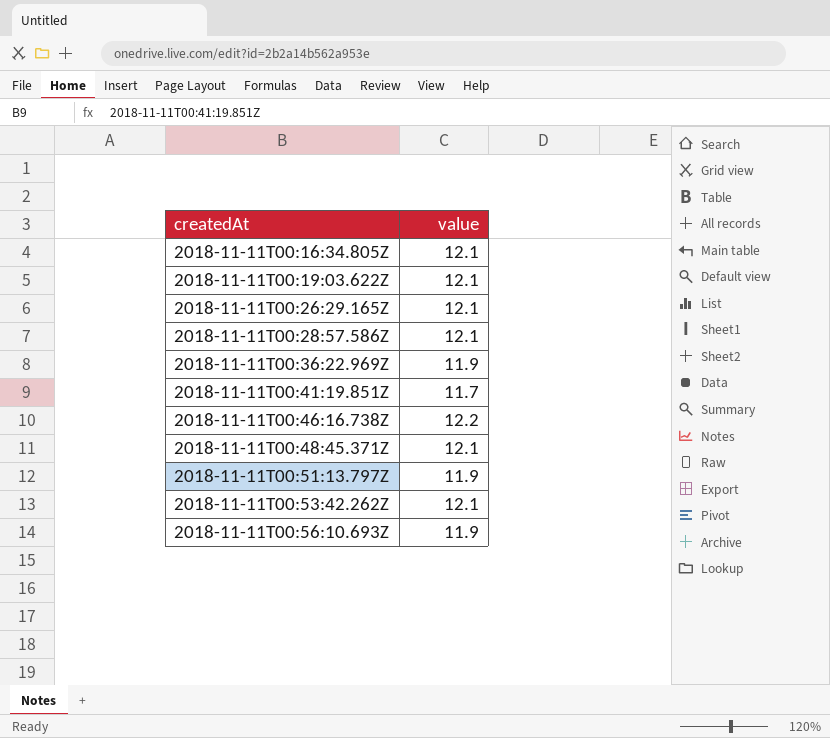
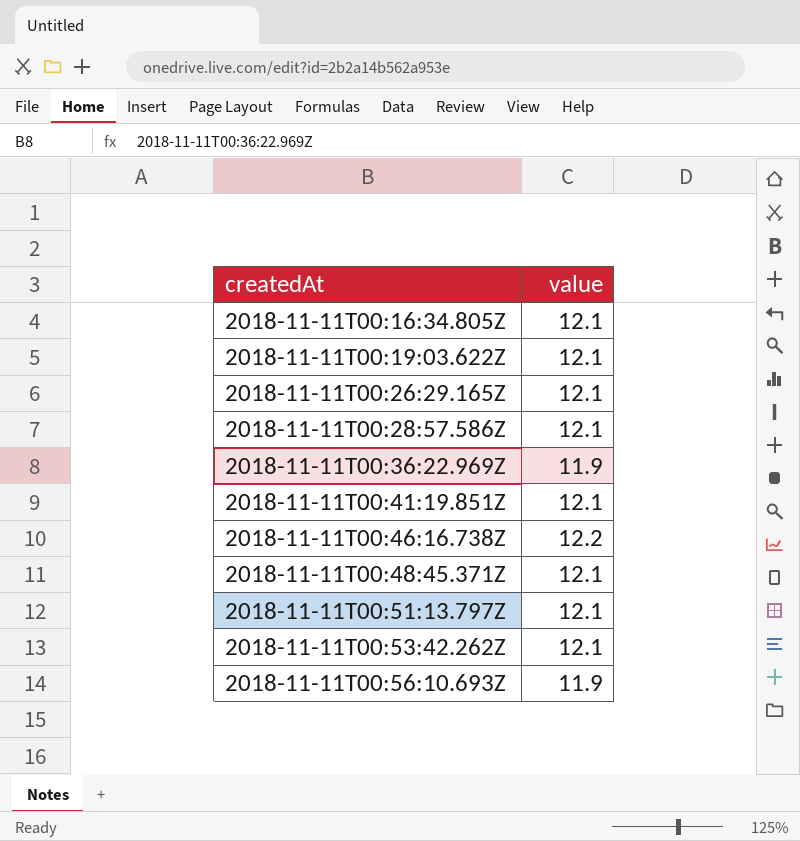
2018-11-11T00:41:19.851Z | value: 11.7 -> 12.1
2018-11-11T00:51:13.797Z | value: 11.9 -> 12.1

